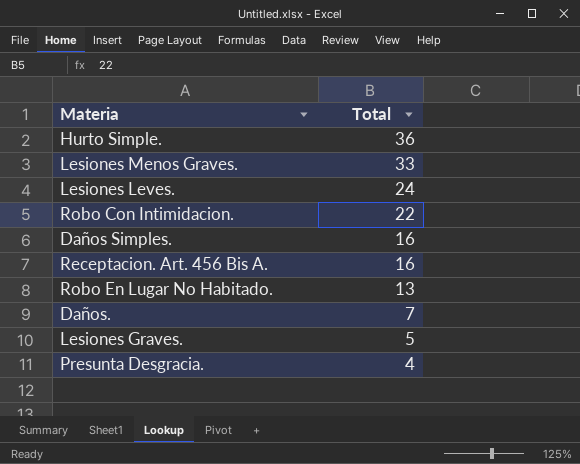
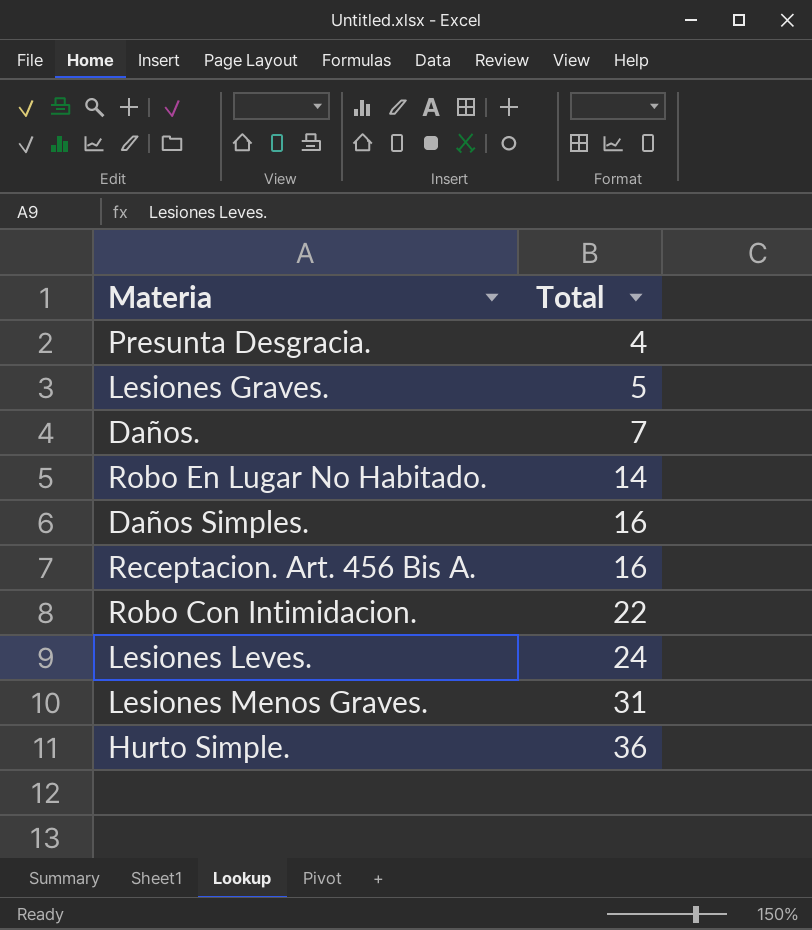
row order: Total descending -> Total ascending
Robo En Lugar No Habitado. | Total: 13 -> 14
Lesiones Menos Graves. | Total: 33 -> 31

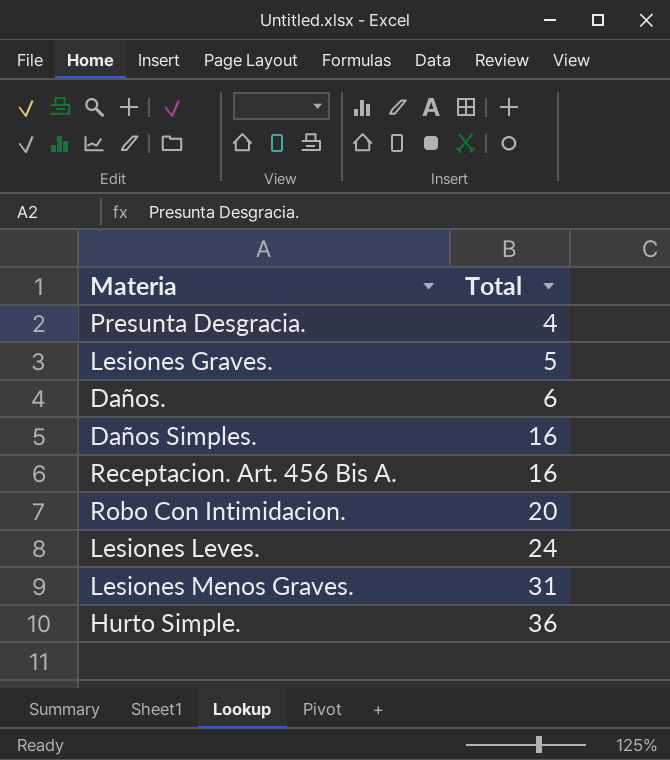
row Robo En Lugar No Habitado.: 14 -> none
Daños. | Total: 7 -> 6
Robo Con Intimidacion. | Total: 22 -> 20

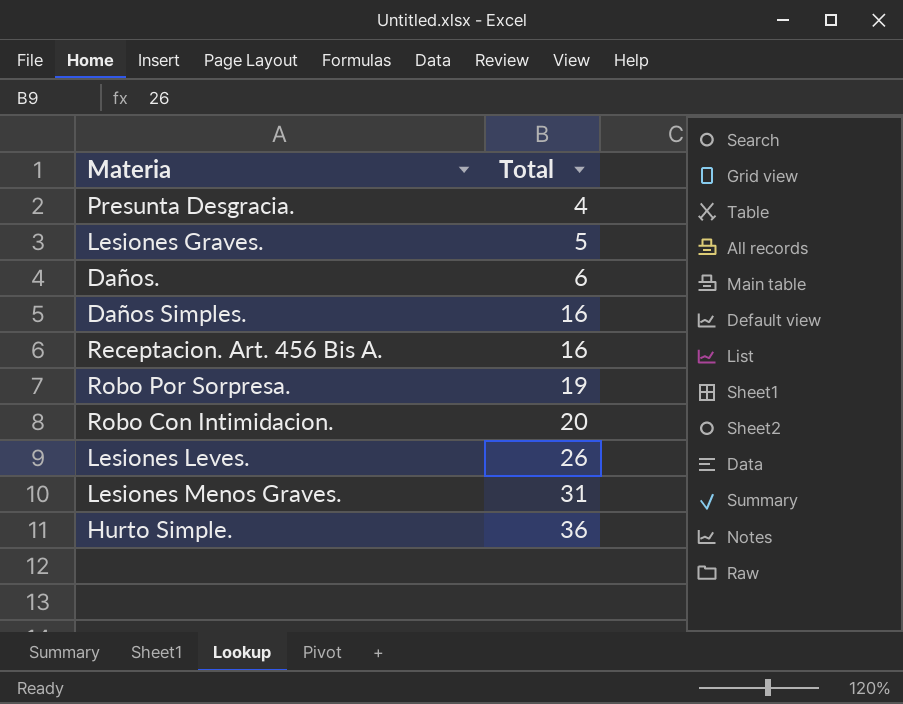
row Robo Por Sorpresa.: none -> 19
Lesiones Leves. | Total: 24 -> 26

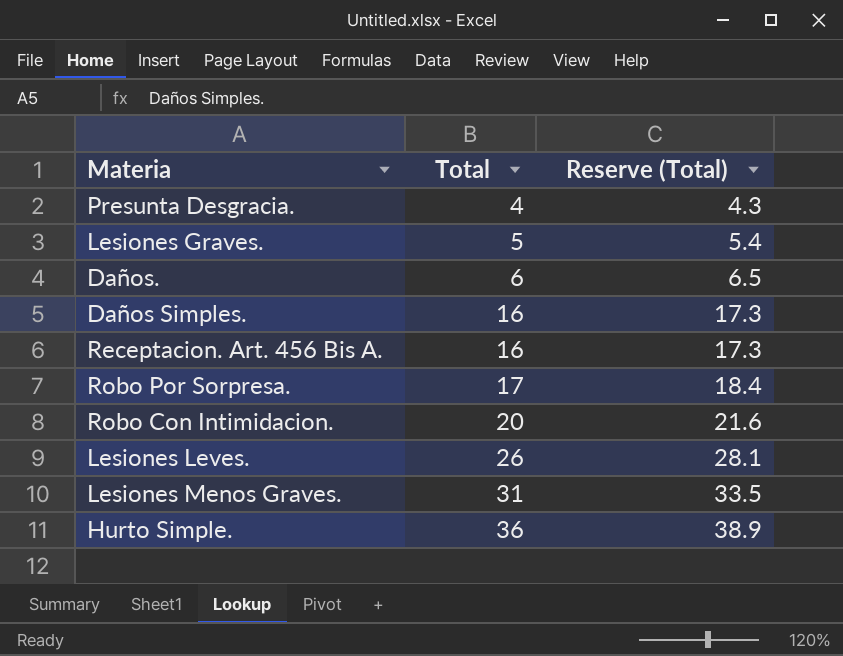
column Reserve (Total) | formula: none -> [Total] * 1.08
Robo Por Sorpresa. | Total: 19 -> 17

